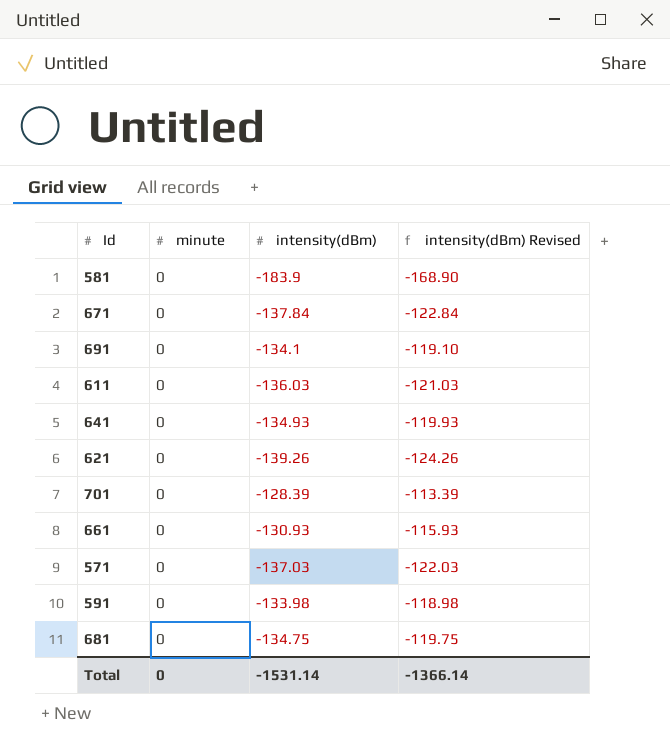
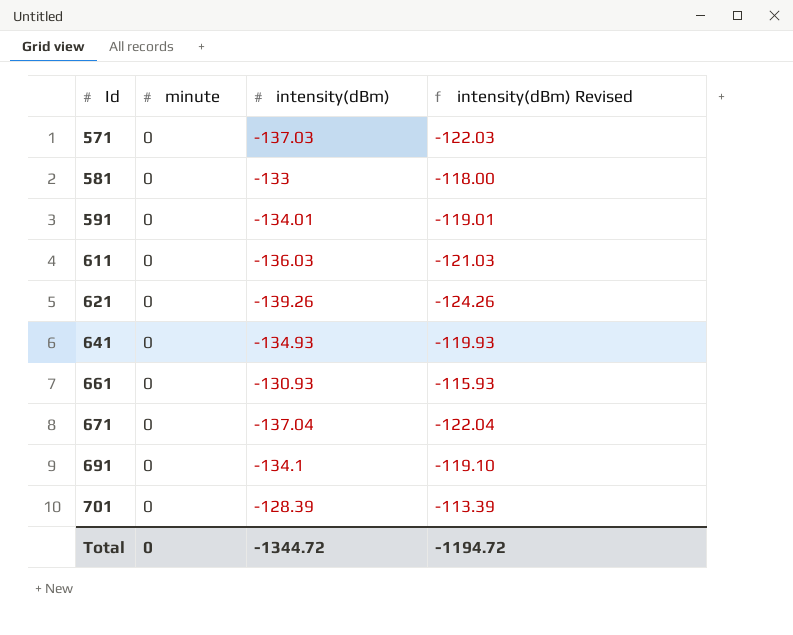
row order: none -> Id ascending
row 681: 0 | -134.75 | -119.75 -> none
581 | intensity(dBm): -183.9 -> -133
581 | intensity(dBm) Revised: -168.90 -> -118.00
591 | intensity(dBm): -133.98 -> -134.01
591 | intensity(dBm) Revised: -118.98 -> -119.01
671 | intensity(dBm): -137.84 -> -137.04
671 | intensity(dBm) Revised: -122.84 -> -122.04
Total | intensity(dBm): -1531.14 -> -1344.72
Total | intensity(dBm) Revised: -1366.14 -> -1194.72

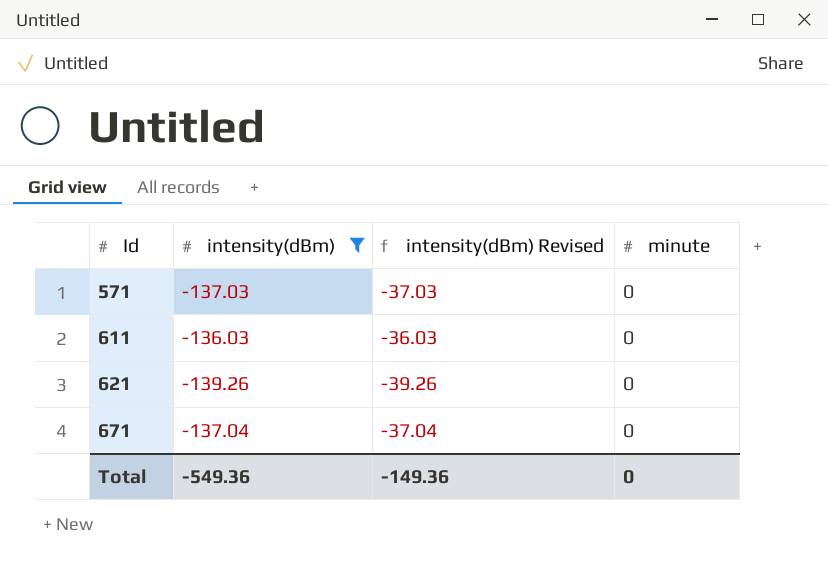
filter: none -> intensity(dBm) <= -136.03
column intensity(dBm) Revised | formula: [intensity(dBm)] + 15 -> [intensity(dBm)] + 100
column minute | position: 2 -> 4
Total | intensity(dBm): -1344.72 -> -549.36
Total | intensity(dBm) Revised: -1194.72 -> -149.36

